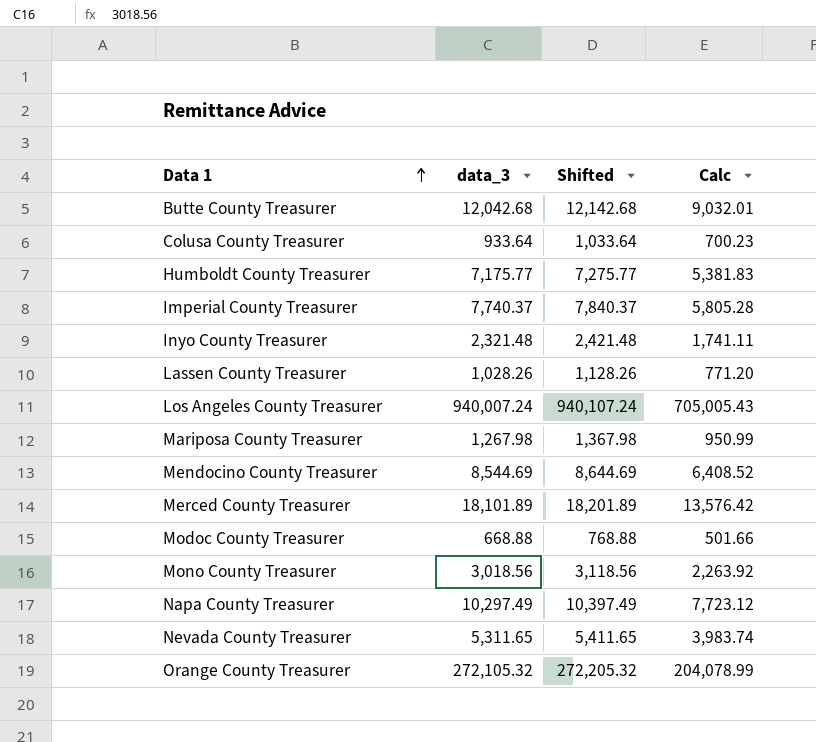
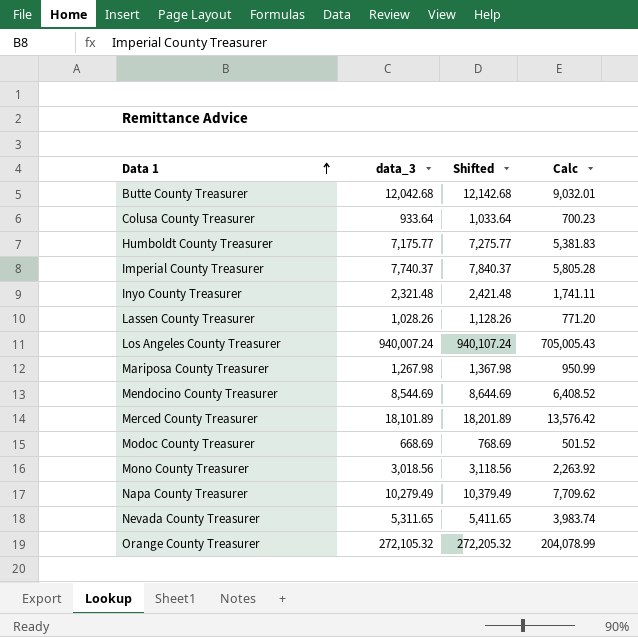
Modoc County Treasurer | data_3: 668.88 -> 668.69
Modoc County Treasurer | Shifted: 768.88 -> 768.69
Modoc County Treasurer | Calc: 501.66 -> 501.52
Napa County Treasurer | data_3: 10,297.49 -> 10,279.49
Napa County Treasurer | Shifted: 10,397.49 -> 10,379.49
Napa County Treasurer | Calc: 7,723.12 -> 7,709.62

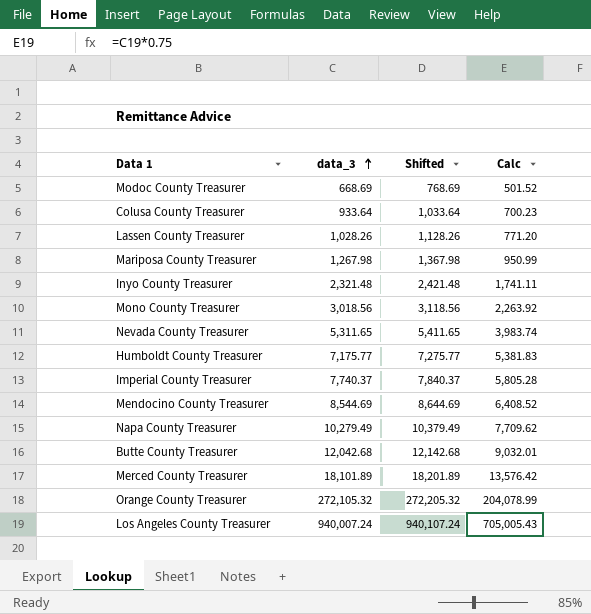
row order: Data 1 ascending -> data_3 ascending

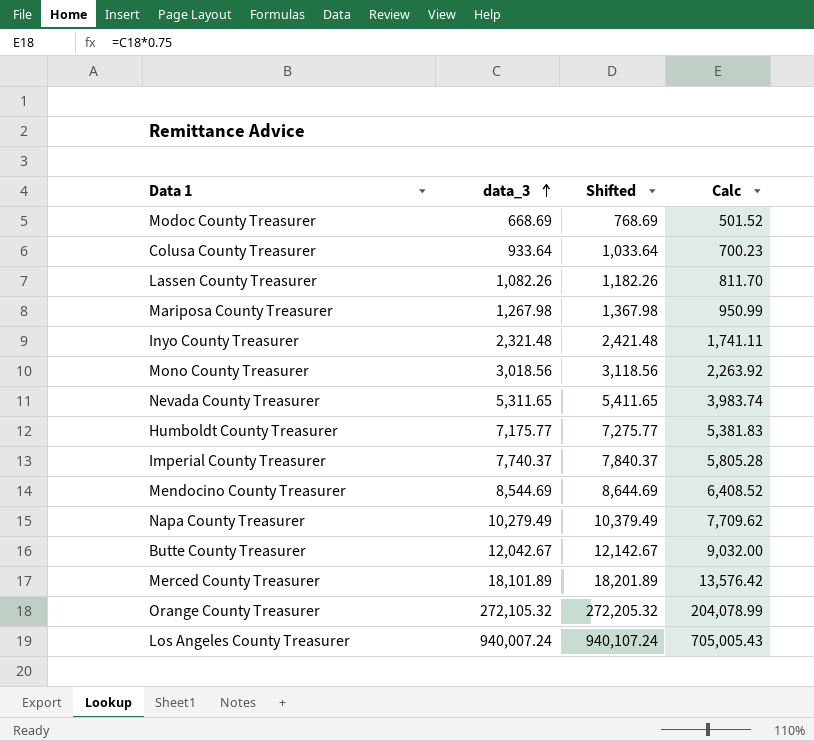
Lassen County Treasurer | data_3: 1,028.26 -> 1,082.26
Lassen County Treasurer | Shifted: 1,128.26 -> 1,182.26
Lassen County Treasurer | Calc: 771.20 -> 811.70
Butte County Treasurer | data_3: 12,042.68 -> 12,042.67
Butte County Treasurer | Shifted: 12,142.68 -> 12,142.67
Butte County Treasurer | Calc: 9,032.01 -> 9,032.00

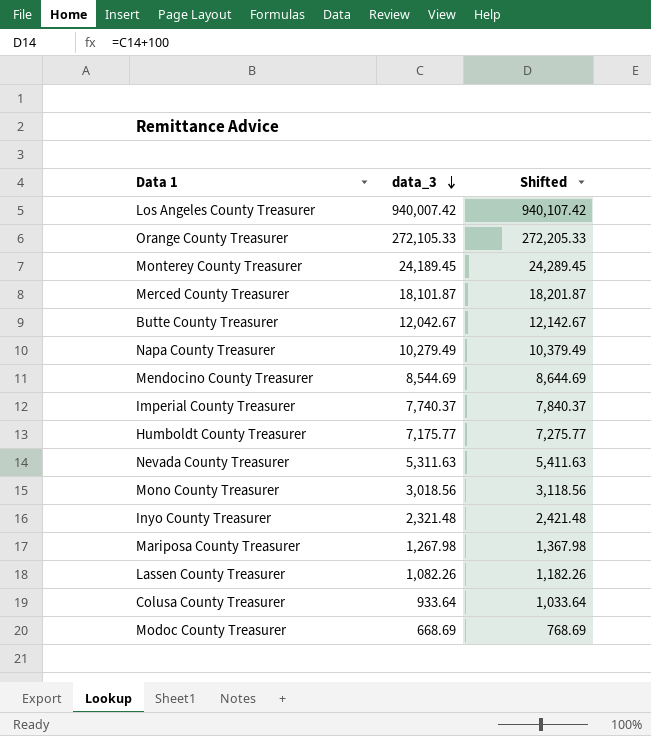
row order: data_3 ascending -> data_3 descending
column Calc | formula: [data_3] * 0.75 -> none
Los Angeles County Treasurer | data_3: 940,007.24 -> 940,007.42
Los Angeles County Treasurer | Shifted: 940,107.24 -> 940,107.42
Orange County Treasurer | data_3: 272,105.32 -> 272,105.33
Orange County Treasurer | Shifted: 272,205.32 -> 272,205.33
row Monterey County Treasurer: none -> 24,189.45 | 24,289.45
Merced County Treasurer | data_3: 18,101.89 -> 18,101.87
Merced County Treasurer | Shifted: 18,201.89 -> 18,201.87
Nevada County Treasurer | data_3: 5,311.65 -> 5,311.63
Nevada County Treasurer | Shifted: 5,411.65 -> 5,411.63

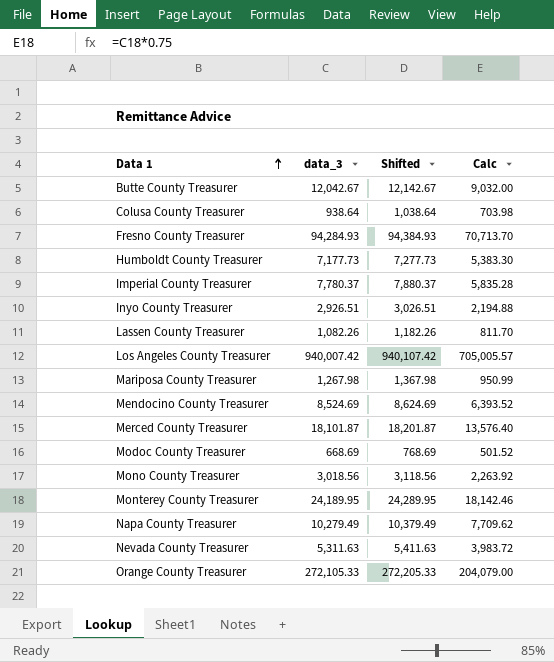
row order: data_3 descending -> Data 1 ascending
column Calc | formula: none -> [data_3] * 0.75
Colusa County Treasurer | data_3: 933.64 -> 938.64
Colusa County Treasurer | Shifted: 1,033.64 -> 1,038.64
row Fresno County Treasurer: none -> 94,284.93 | 94,384.93 | 70,713.70
Humboldt County Treasurer | data_3: 7,175.77 -> 7,177.73
Humboldt County Treasurer | Shifted: 7,275.77 -> 7,277.73
Imperial County Treasurer | data_3: 7,740.37 -> 7,780.37
Imperial County Treasurer | Shifted: 7,840.37 -> 7,880.37
Inyo County Treasurer | data_3: 2,321.48 -> 2,926.51
Inyo County Treasurer | Shifted: 2,421.48 -> 3,026.51
Mendocino County Treasurer | data_3: 8,544.69 -> 8,524.69
Mendocino County Treasurer | Shifted: 8,644.69 -> 8,624.69
Monterey County Treasurer | data_3: 24,189.45 -> 24,189.95
Monterey County Treasurer | Shifted: 24,289.45 -> 24,289.95

